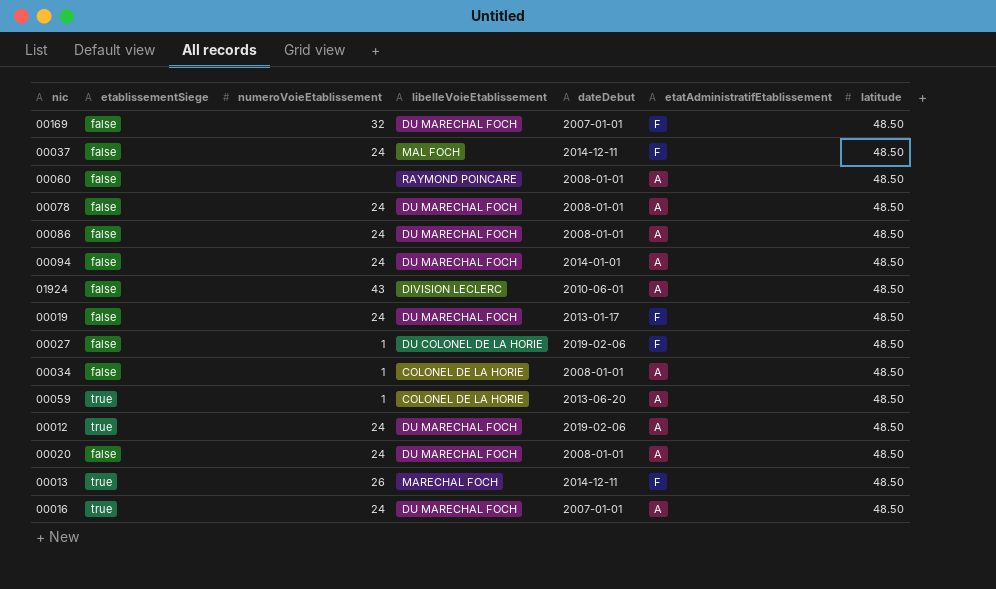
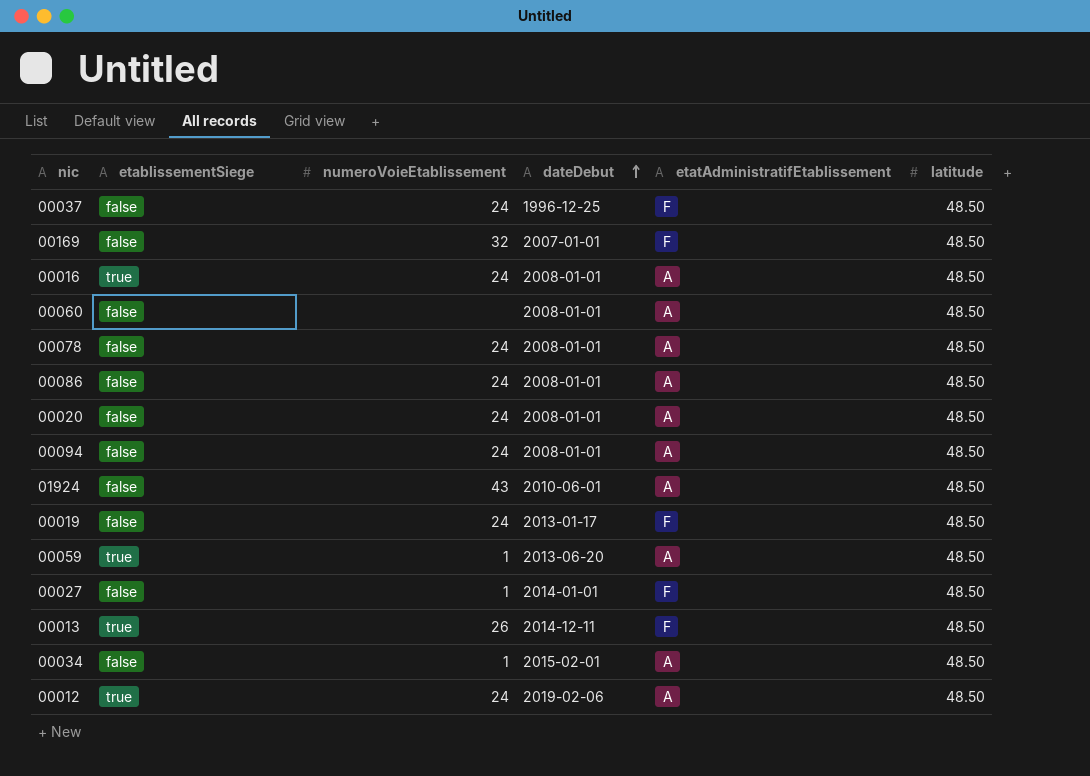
row order: none -> dateDebut ascending
column libelleVoieEtablissement | position: 4 -> none
00037 | dateDebut: 2014-12-11 -> 1996-12-25
00016 | dateDebut: 2007-01-01 -> 2008-01-01
00094 | dateDebut: 2014-01-01 -> 2008-01-01
00027 | dateDebut: 2019-02-06 -> 2014-01-01
00034 | dateDebut: 2008-01-01 -> 2015-02-01

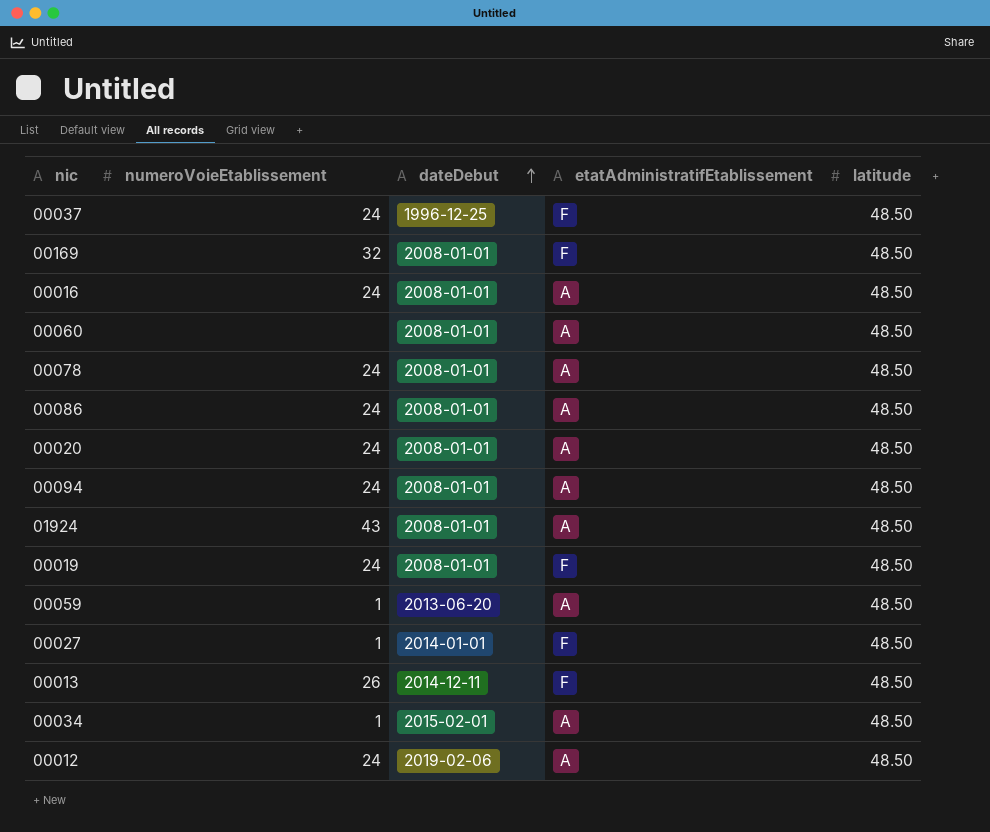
column etablissementSiege | position: 2 -> none
00169 | dateDebut: 2007-01-01 -> 2008-01-01
01924 | dateDebut: 2010-06-01 -> 2008-01-01
00019 | dateDebut: 2013-01-17 -> 2008-01-01

